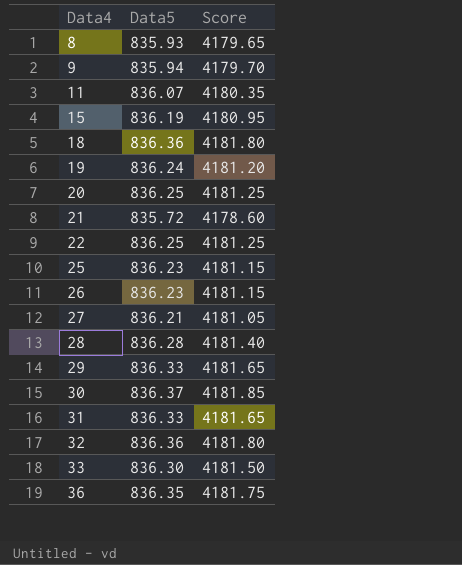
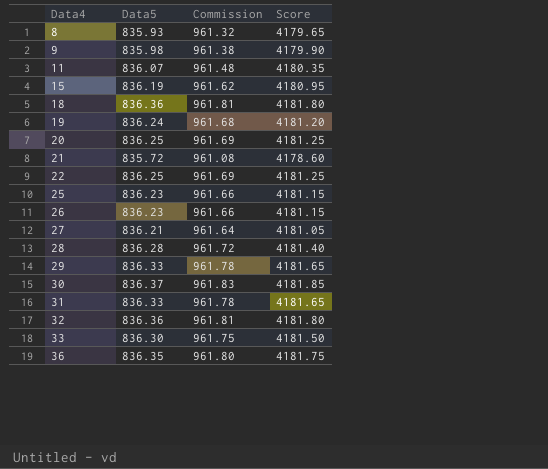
column Commission | formula: none -> [Data5] * 1.15
9 | Data5: 835.94 -> 835.98
9 | Score: 4179.70 -> 4179.90

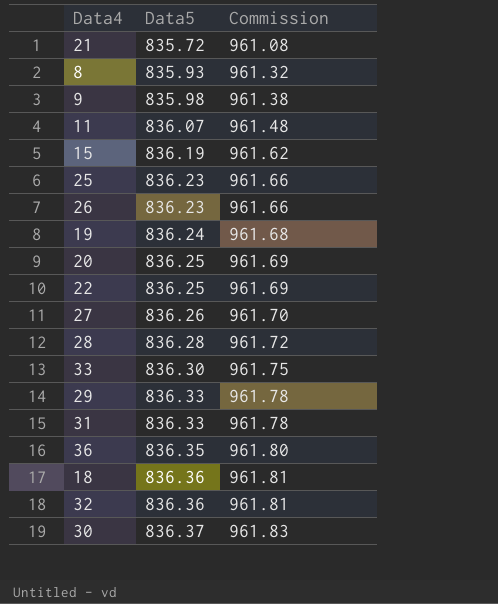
row order: Data4 ascending -> Data5 ascending
column Score | formula: [Data5] * 5 -> none
27 | Data5: 836.21 -> 836.26
27 | Commission: 961.64 -> 961.70

